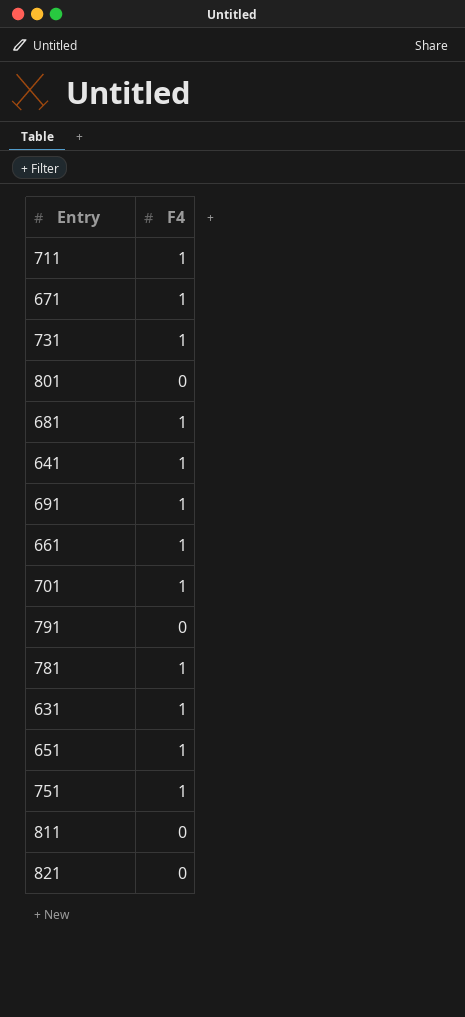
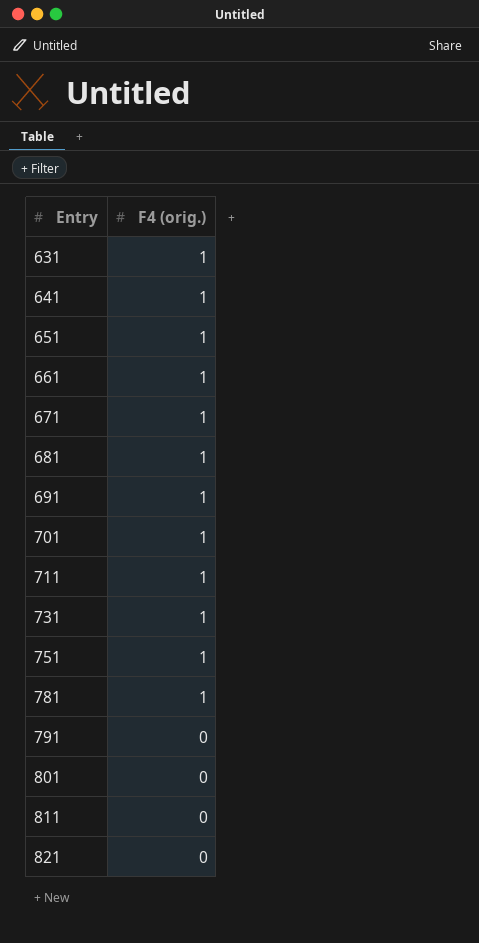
row order: none -> Entry ascending
column name: F4 -> F4 (orig.)

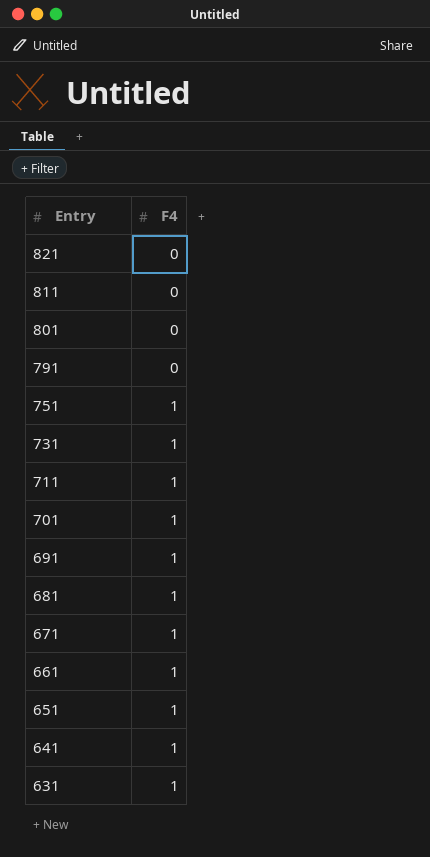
row order: Entry ascending -> Entry descending
column name: F4 (orig.) -> F4
row 781: 1 -> none

